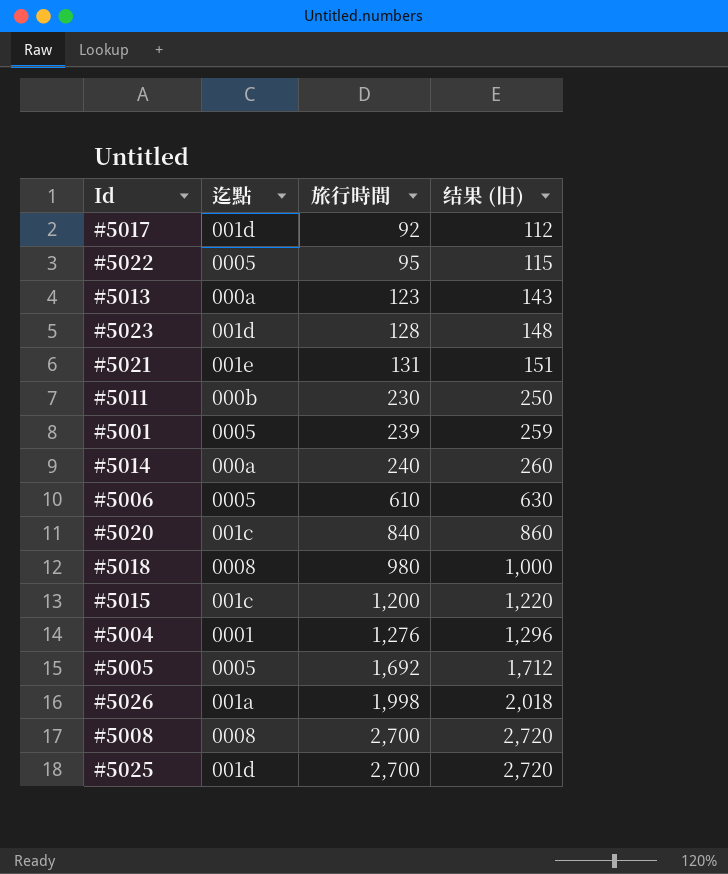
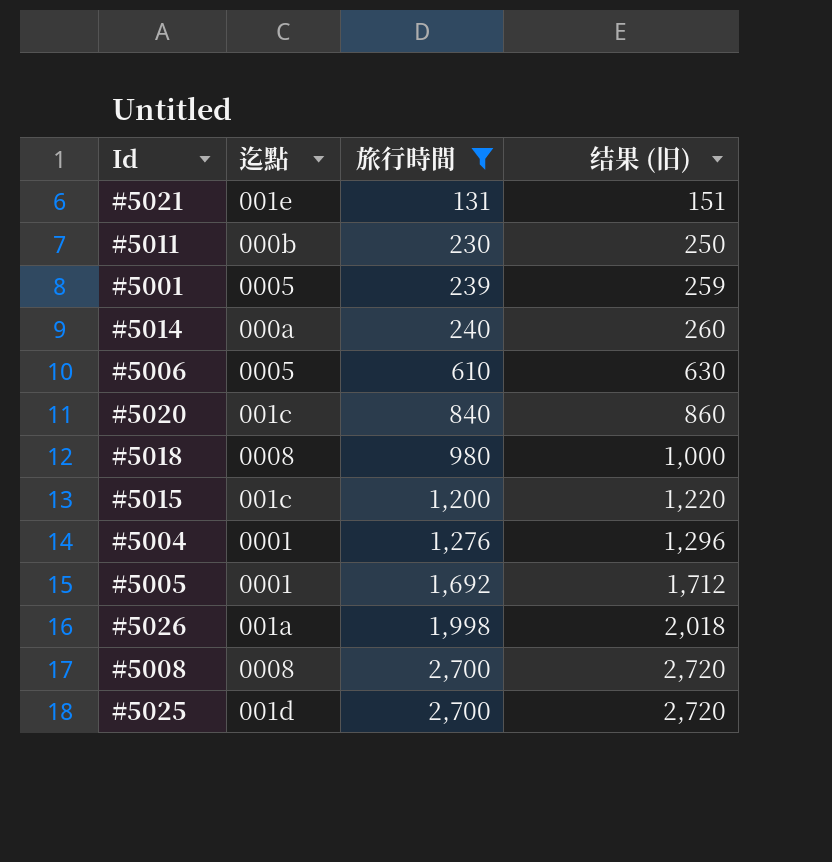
filter: none -> 旅行時間 >= 131
#5005 | 迄點: 0005 -> 0001

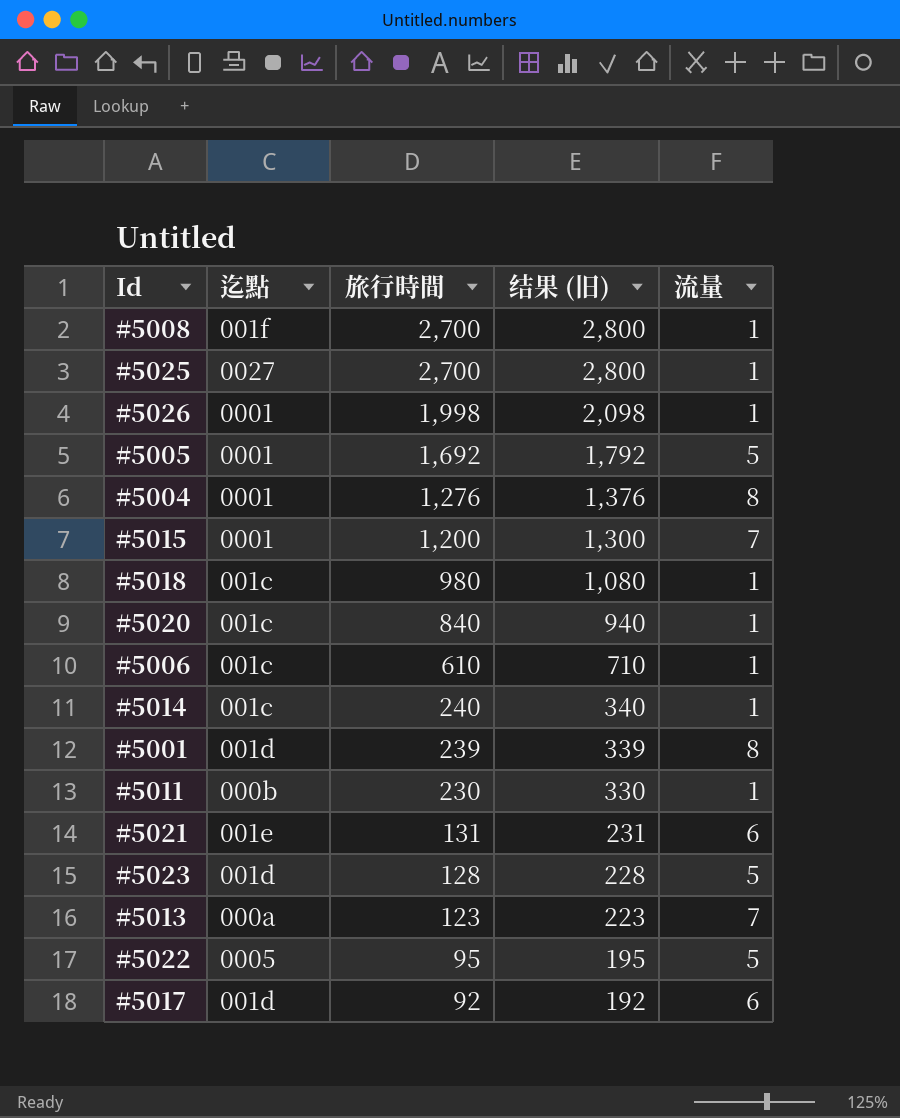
filter: 旅行時間 >= 131 -> none
row order: 旅行時間 ascending -> 旅行時間 descending
column 结果 (旧) | formula: [旅行時間] + 20 -> [旅行時間] + 100
column 流量 | position: none -> 5
#5008 | 迄點: 0008 -> 001f
#5025 | 迄點: 001d -> 0027
#5026 | 迄點: 001a -> 0001
#5015 | 迄點: 001c -> 0001
#5018 | 迄點: 0008 -> 001c
#5006 | 迄點: 0005 -> 001c
#5014 | 迄點: 000a -> 001c
#5001 | 迄點: 0005 -> 001d

